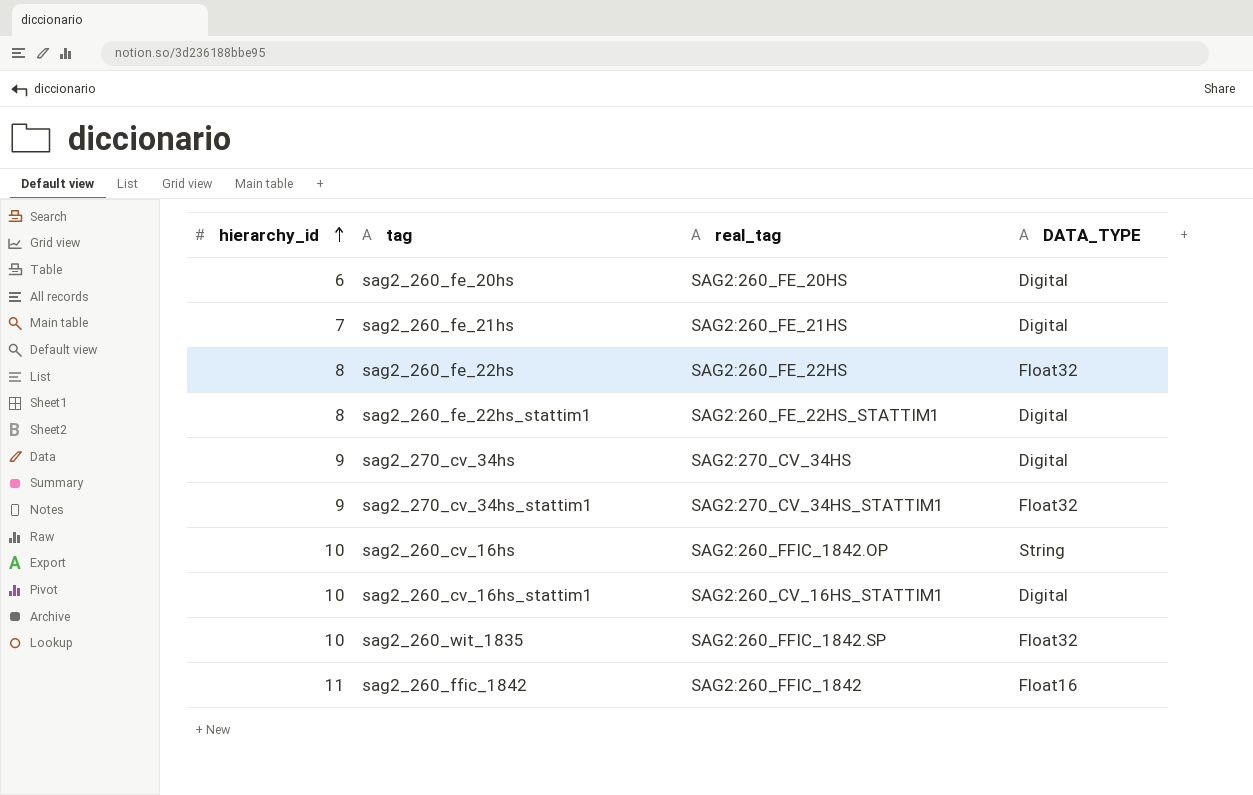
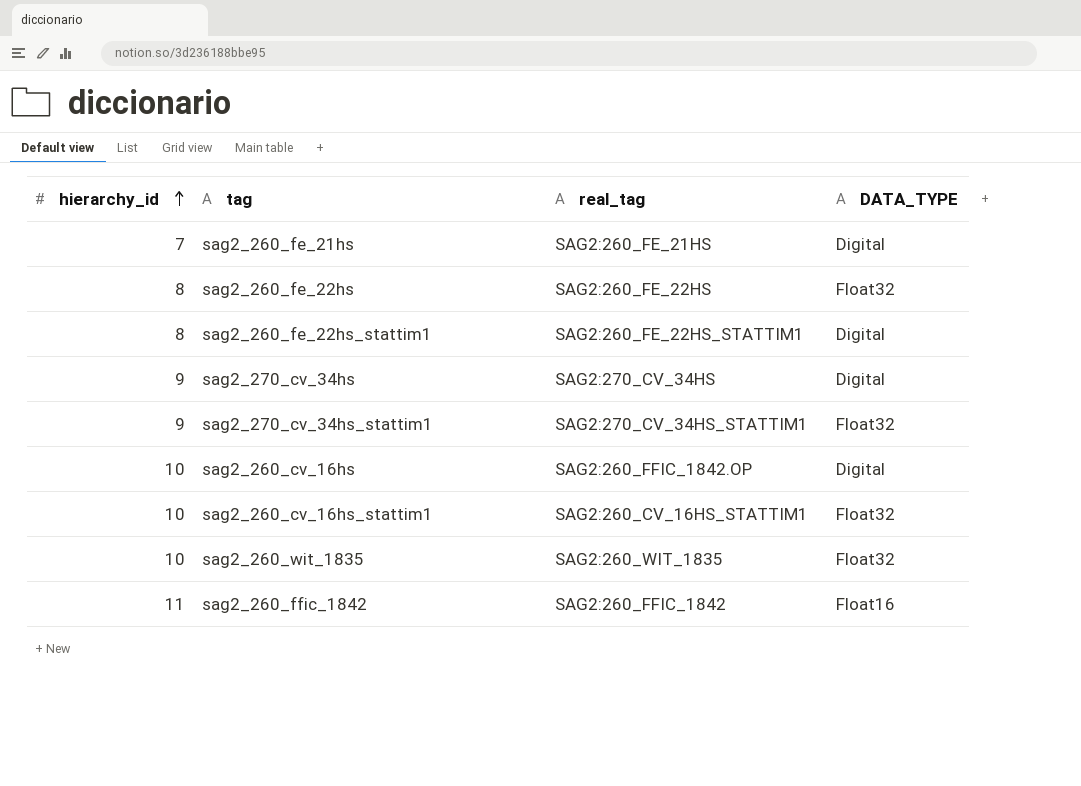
row sag2_260_fe_20hs: 6 | SAG2:260_FE_20HS | Digital -> none
sag2_260_cv_16hs | DATA_TYPE: String -> Digital
sag2_260_cv_16hs_stattim1 | DATA_TYPE: Digital -> Float32
sag2_260_wit_1835 | real_tag: SAG2:260_FFIC_1842.SP -> SAG2:260_WIT_1835

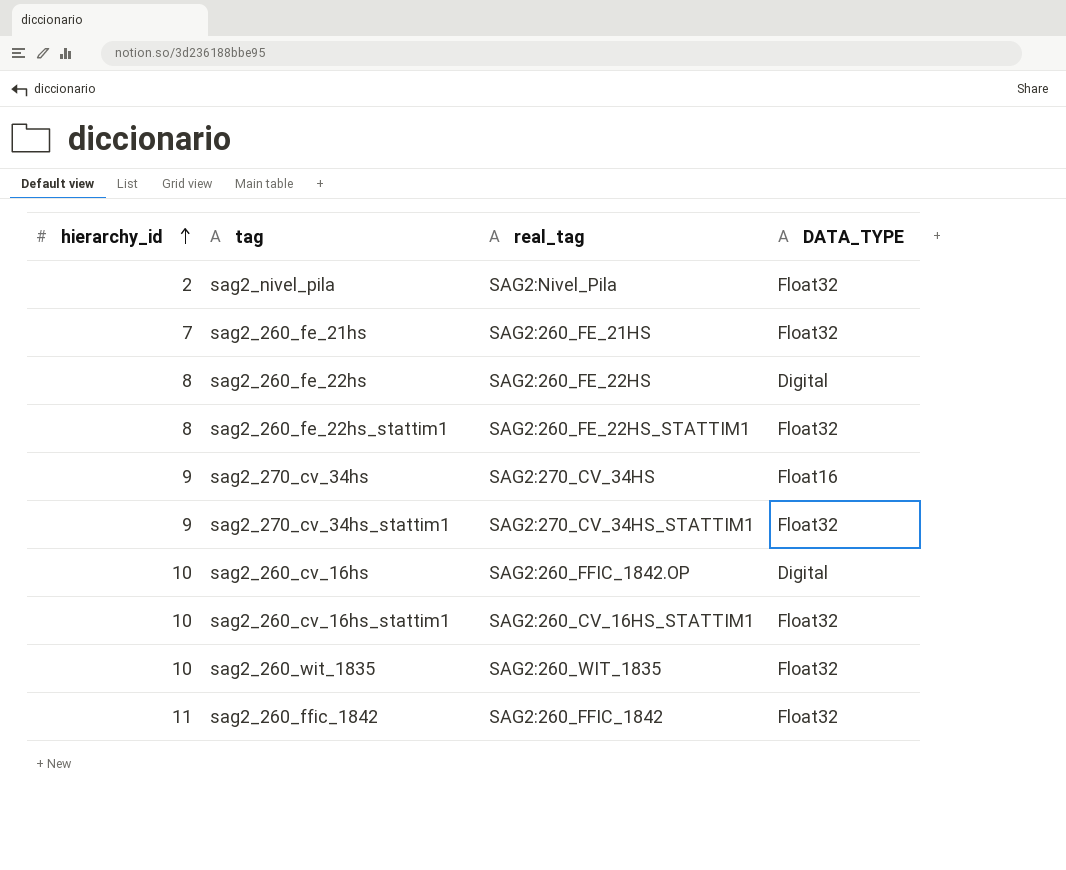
row sag2_nivel_pila: none -> 2 | SAG2:Nivel_Pila | Float32
sag2_260_fe_21hs | DATA_TYPE: Digital -> Float32
sag2_260_fe_22hs | DATA_TYPE: Float32 -> Digital
sag2_260_fe_22hs_stattim1 | DATA_TYPE: Digital -> Float32
sag2_270_cv_34hs | DATA_TYPE: Digital -> Float16
sag2_260_ffic_1842 | DATA_TYPE: Float16 -> Float32

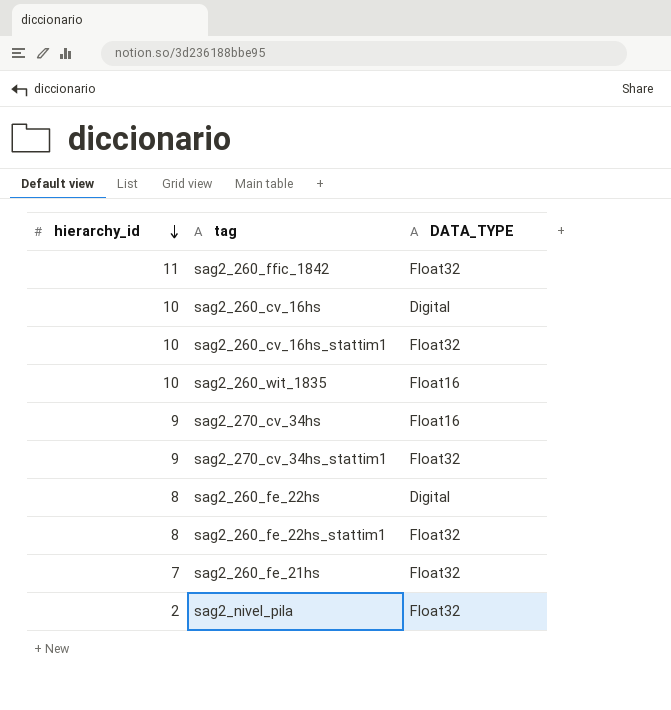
row order: hierarchy_id ascending -> hierarchy_id descending
column real_tag | position: 3 -> none
sag2_260_wit_1835 | DATA_TYPE: Float32 -> Float16

